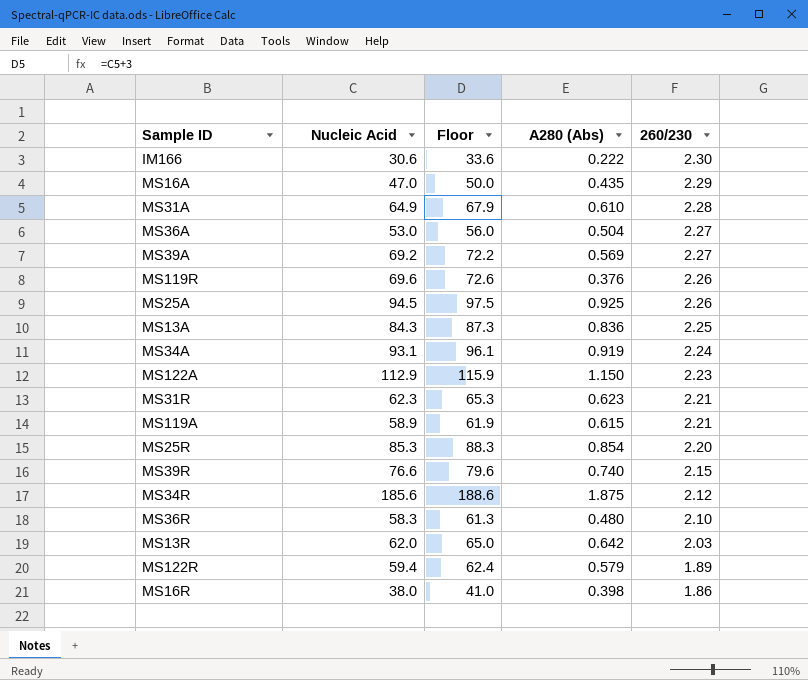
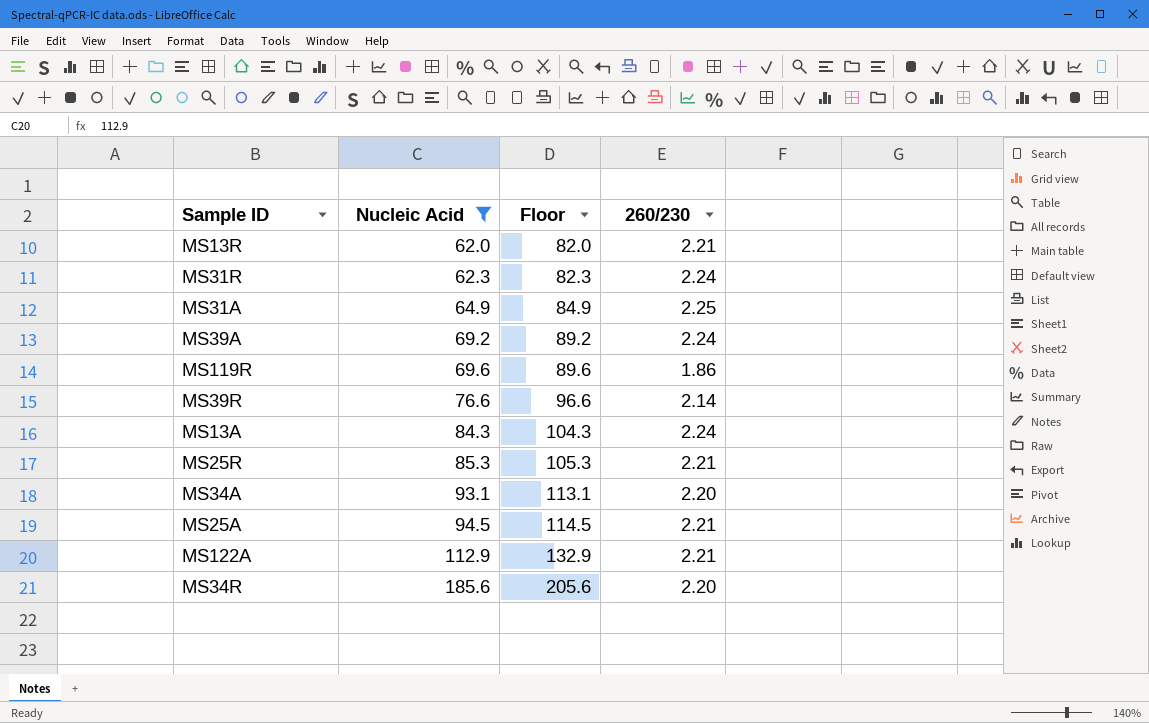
filter: none -> Nucleic Acid >= 62.0
row order: 260/230 descending -> Nucleic Acid ascending
column A280 (Abs) | position: 4 -> none
column Floor | formula: [Nucleic Acid] + 3 -> [Nucleic Acid] + 20
MS13R | 260/230: 2.03 -> 2.21
MS31R | 260/230: 2.21 -> 2.24
MS31A | 260/230: 2.28 -> 2.25
MS39A | 260/230: 2.27 -> 2.24
MS119R | 260/230: 2.26 -> 1.86
MS39R | 260/230: 2.15 -> 2.14
MS13A | 260/230: 2.25 -> 2.24
MS25R | 260/230: 2.20 -> 2.21
MS34A | 260/230: 2.24 -> 2.20
MS25A | 260/230: 2.26 -> 2.21
MS122A | 260/230: 2.23 -> 2.21
MS34R | 260/230: 2.12 -> 2.20

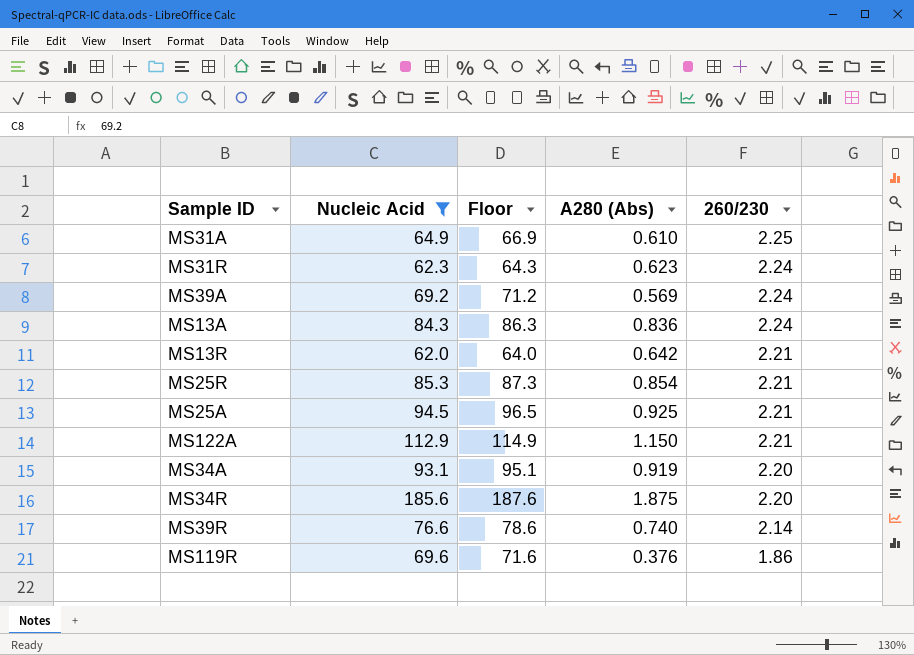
row order: Nucleic Acid ascending -> 260/230 descending
column Floor | formula: [Nucleic Acid] + 20 -> [Nucleic Acid] + 2
column A280 (Abs) | position: none -> 4

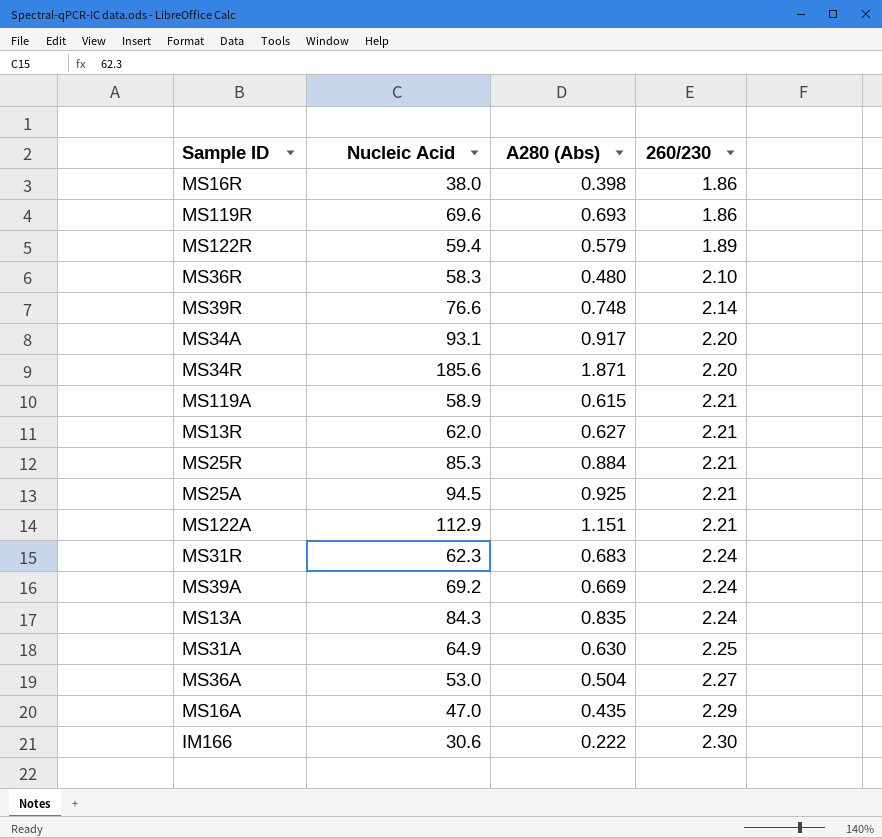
filter: Nucleic Acid >= 62.0 -> none
row order: 260/230 descending -> 260/230 ascending
column Floor | formula: [Nucleic Acid] + 2 -> none
MS119R | A280 (Abs): 0.376 -> 0.693
MS39R | A280 (Abs): 0.740 -> 0.748
MS34A | A280 (Abs): 0.919 -> 0.917
MS34R | A280 (Abs): 1.875 -> 1.871
MS13R | A280 (Abs): 0.642 -> 0.627
MS25R | A280 (Abs): 0.854 -> 0.884
MS122A | A280 (Abs): 1.150 -> 1.151
MS31R | A280 (Abs): 0.623 -> 0.683
MS39A | A280 (Abs): 0.569 -> 0.669
MS13A | A280 (Abs): 0.836 -> 0.835
MS31A | A280 (Abs): 0.610 -> 0.630

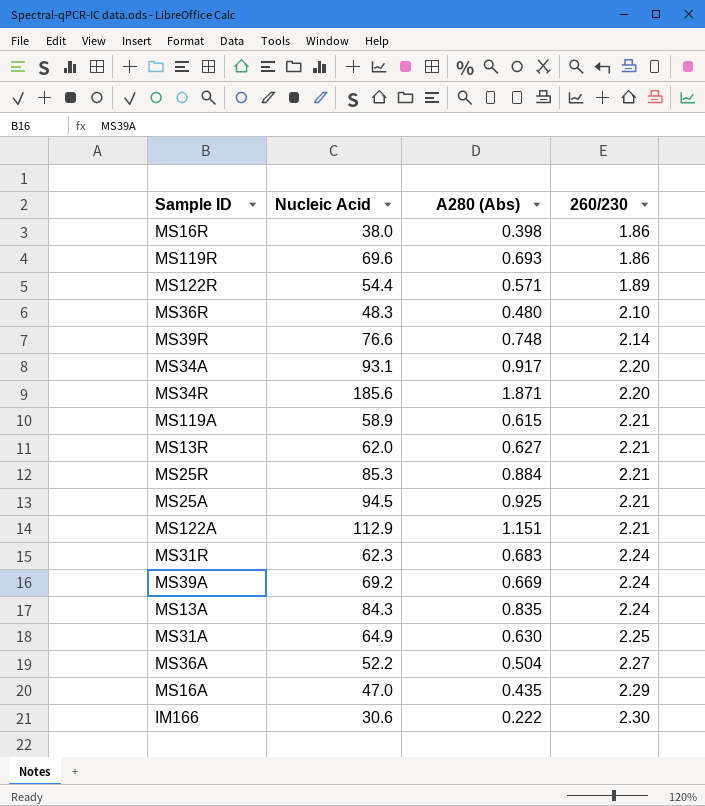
MS122R | Nucleic Acid: 59.4 -> 54.4
MS122R | A280 (Abs): 0.579 -> 0.571
MS36R | Nucleic Acid: 58.3 -> 48.3
MS36A | Nucleic Acid: 53.0 -> 52.2

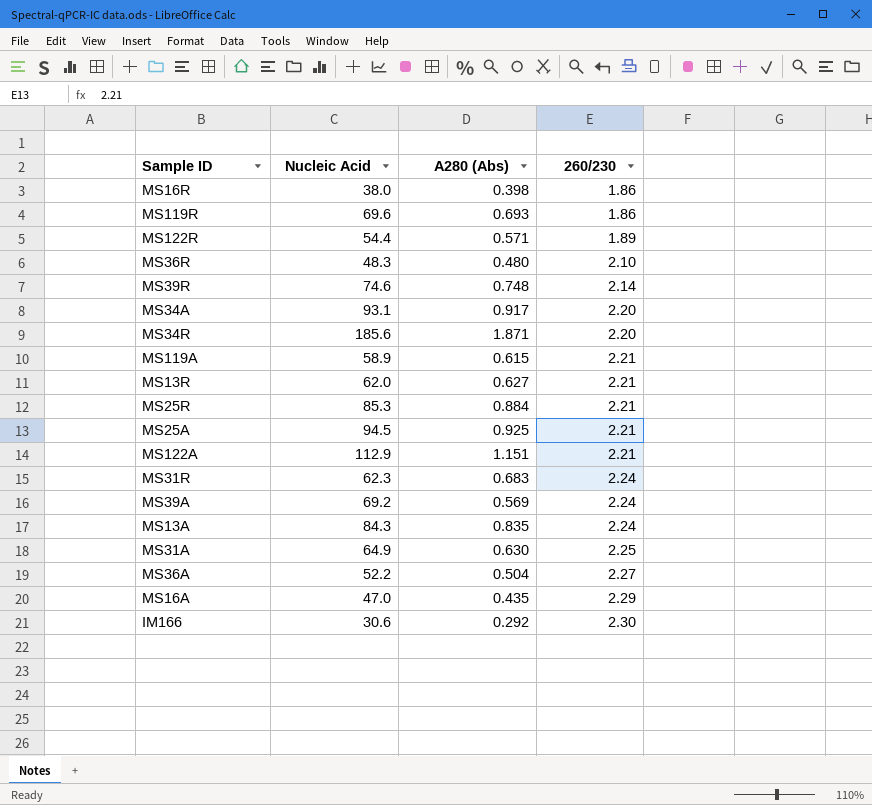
MS39R | Nucleic Acid: 76.6 -> 74.6
MS39A | A280 (Abs): 0.669 -> 0.569
IM166 | A280 (Abs): 0.222 -> 0.292

